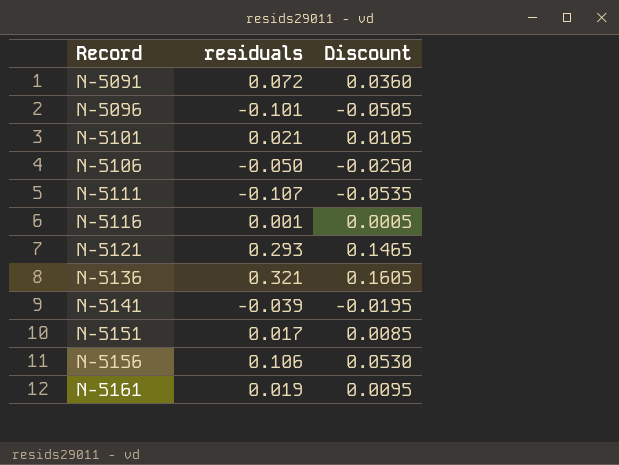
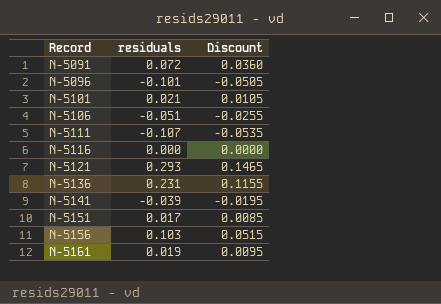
N-5106 | residuals: -0.050 -> -0.051
N-5106 | Discount: -0.0250 -> -0.0255
N-5116 | residuals: 0.001 -> 0.000
N-5116 | Discount: 0.0005 -> 0.0000
N-5136 | residuals: 0.321 -> 0.231
N-5136 | Discount: 0.1605 -> 0.1155
N-5156 | residuals: 0.106 -> 0.103
N-5156 | Discount: 0.0530 -> 0.0515

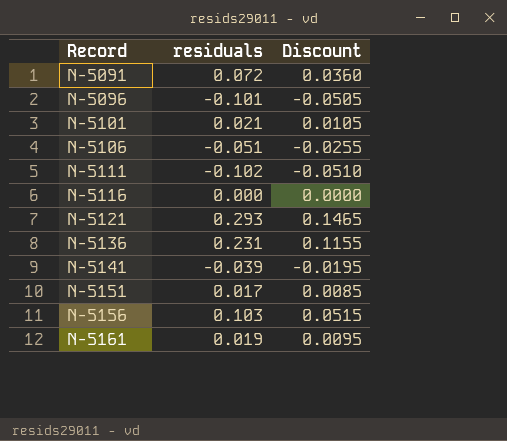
N-5111 | residuals: -0.107 -> -0.102
N-5111 | Discount: -0.0535 -> -0.0510

